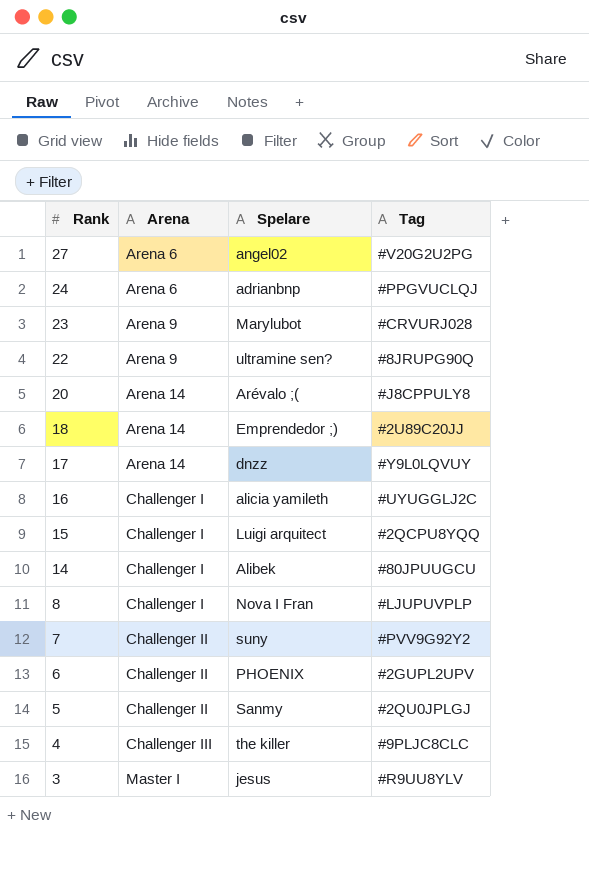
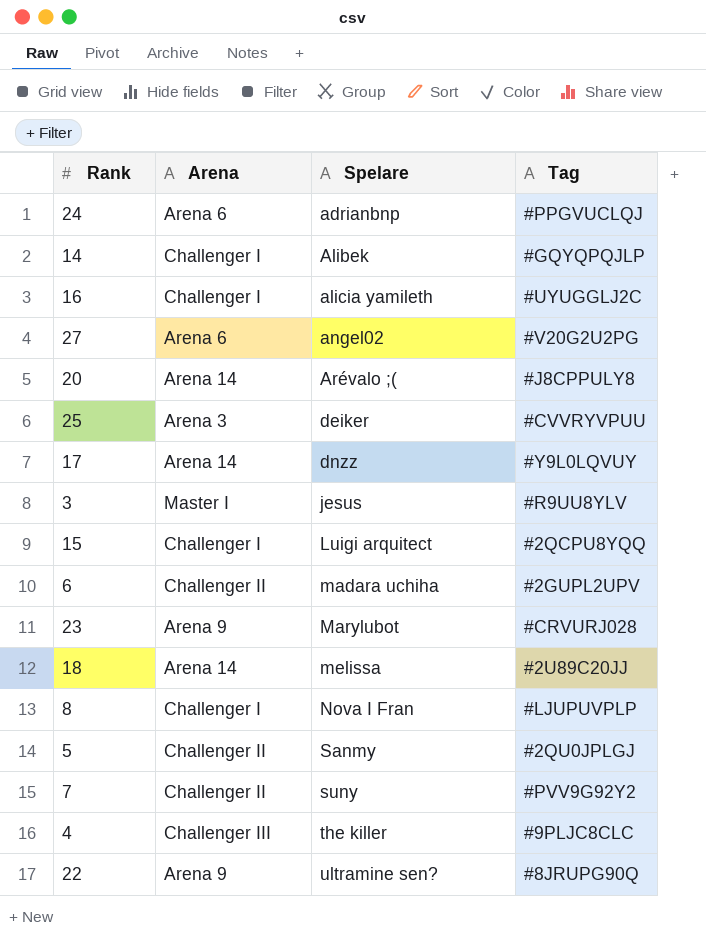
row order: Rank descending -> Spelare ascending
14 | Tag: #80JPUUGCU -> #GQYQPQJLP
row 25: none -> Arena 3 | deiker | #CVVRYVPUU
6 | Spelare: PHOENIX -> madara uchiha
18 | Spelare: Emprendedor ;) -> melissa

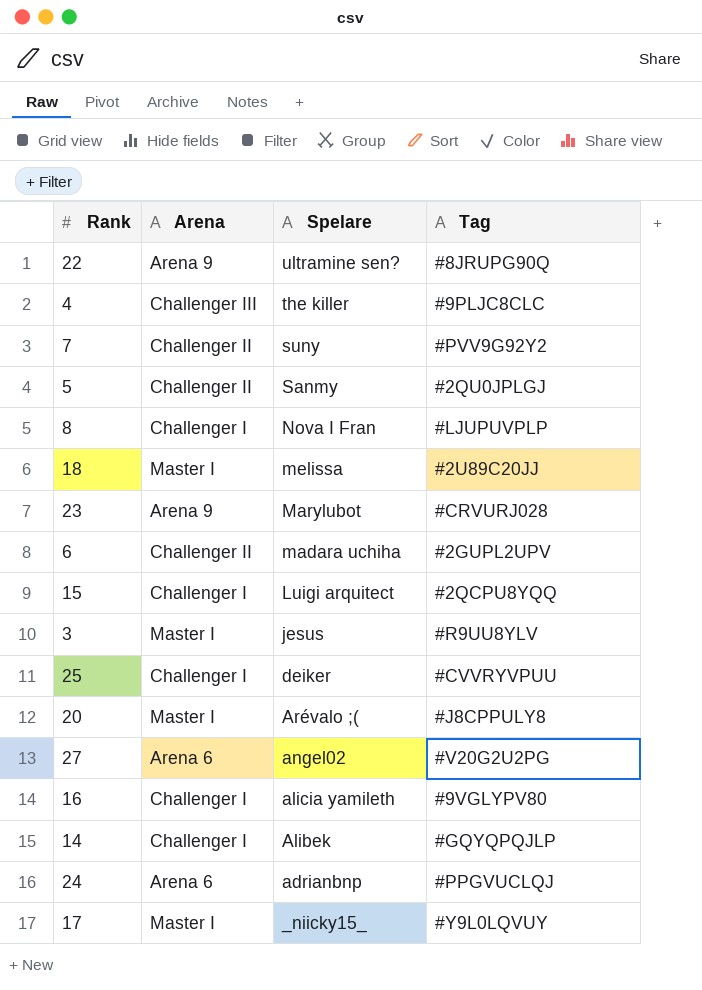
row order: Spelare ascending -> Spelare descending
18 | Arena: Arena 14 -> Master I
25 | Arena: Arena 3 -> Challenger I
20 | Arena: Arena 14 -> Master I
16 | Tag: #UYUGGLJ2C -> #9VGLYPV80
17 | Arena: Arena 14 -> Master I
17 | Spelare: dnzz -> _niicky15_

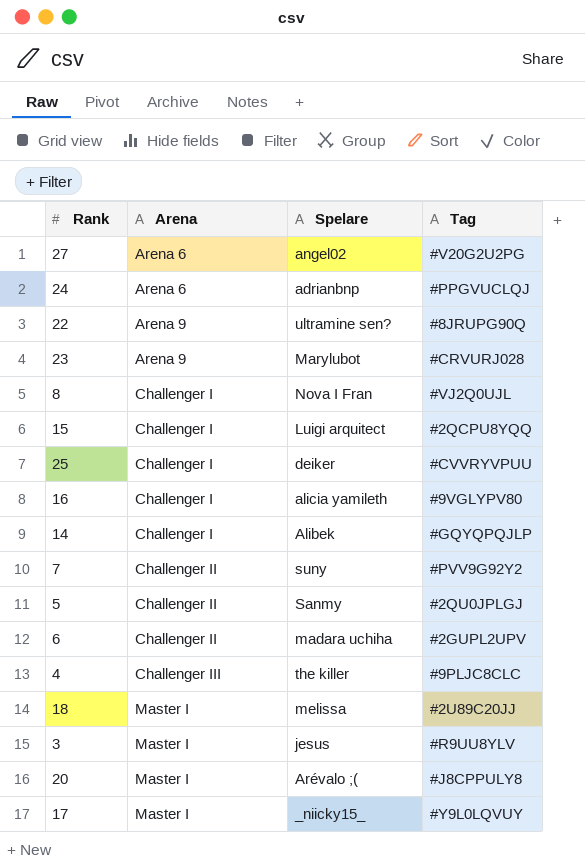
row order: Spelare descending -> Arena ascending
8 | Tag: #LJUPUVPLP -> #VJ2Q0UJL

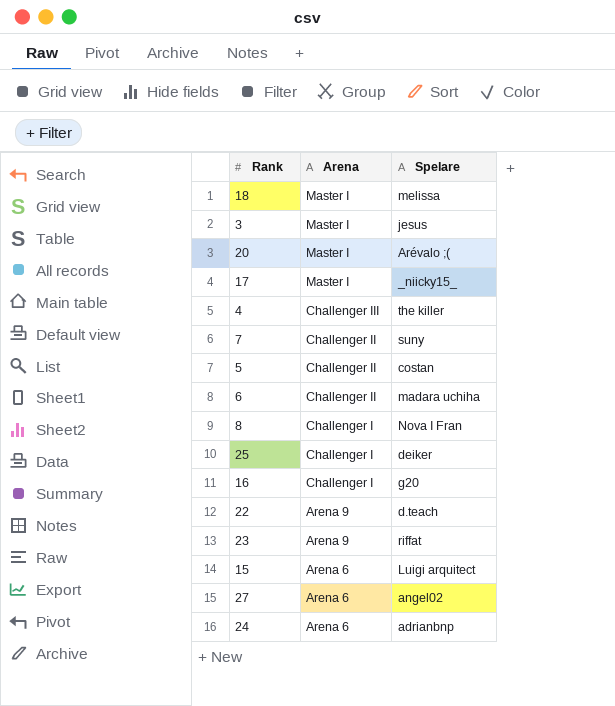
row order: Arena ascending -> Arena descending
column Tag | position: 4 -> none
row 14: Challenger I | Alibek | #GQYQPQJLP -> none
5 | Spelare: Sanmy -> costan
16 | Spelare: alicia yamileth -> g20
22 | Spelare: ultramine sen? -> d.teach
23 | Spelare: Marylubot -> riffat
15 | Arena: Challenger I -> Arena 6

